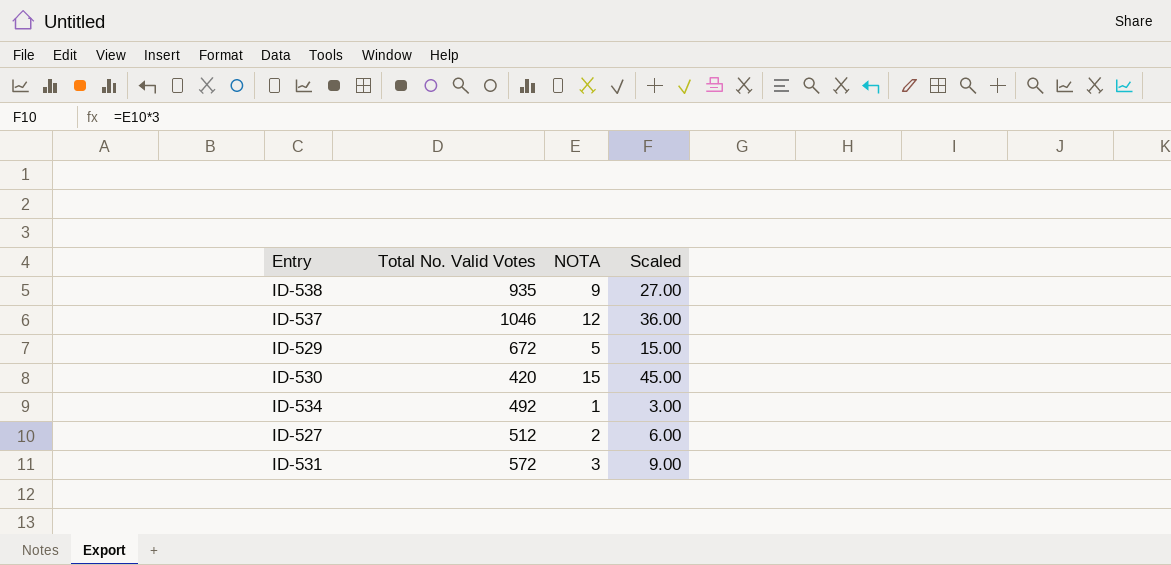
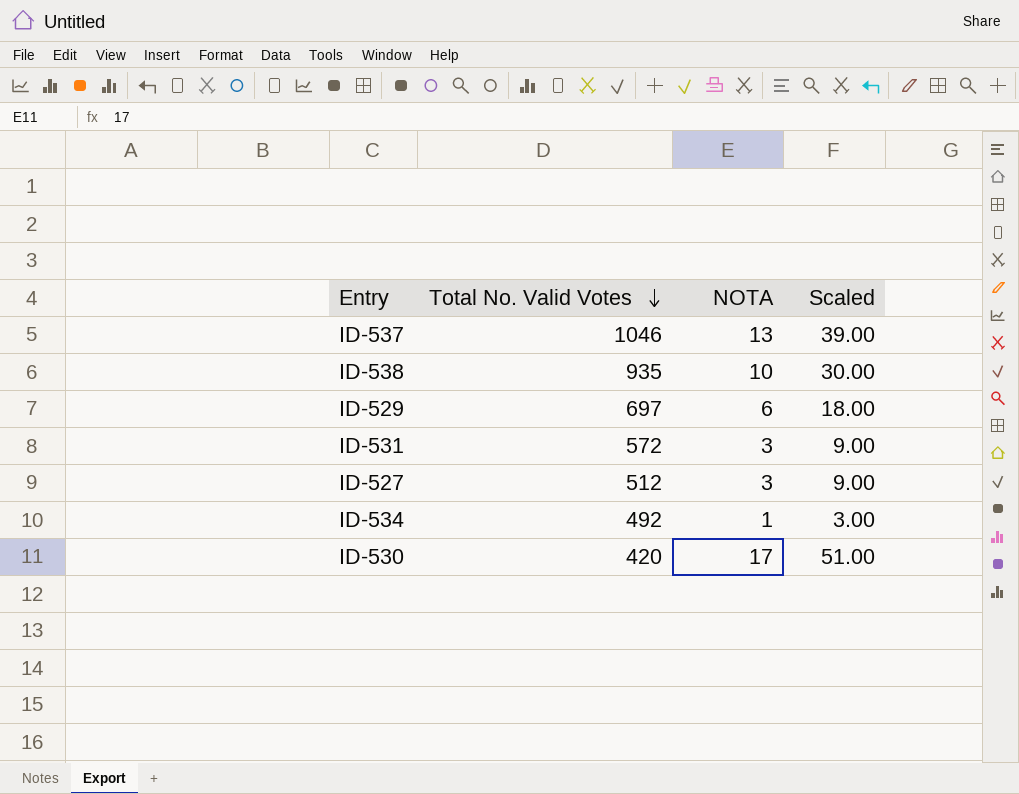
row order: none -> Total No. Valid Votes descending
ID-537 | NOTA: 12 -> 13
ID-537 | Scaled: 36.00 -> 39.00
ID-538 | NOTA: 9 -> 10
ID-538 | Scaled: 27.00 -> 30.00
ID-529 | Total No. Valid Votes: 672 -> 697
ID-529 | NOTA: 5 -> 6
ID-529 | Scaled: 15.00 -> 18.00
ID-527 | NOTA: 2 -> 3
ID-527 | Scaled: 6.00 -> 9.00
ID-530 | NOTA: 15 -> 17
ID-530 | Scaled: 45.00 -> 51.00

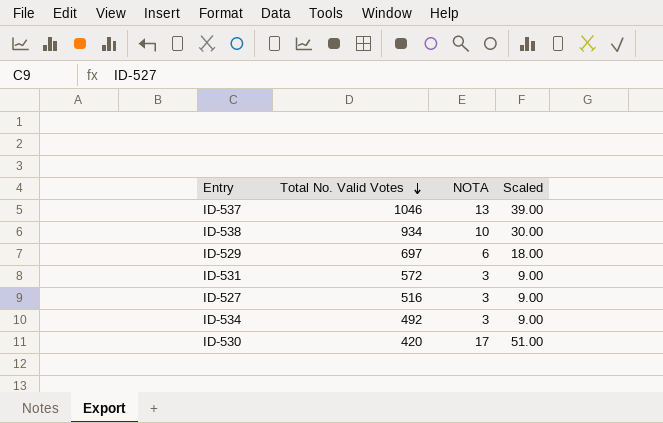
ID-538 | Total No. Valid Votes: 935 -> 934
ID-527 | Total No. Valid Votes: 512 -> 516
ID-534 | NOTA: 1 -> 3
ID-534 | Scaled: 3.00 -> 9.00

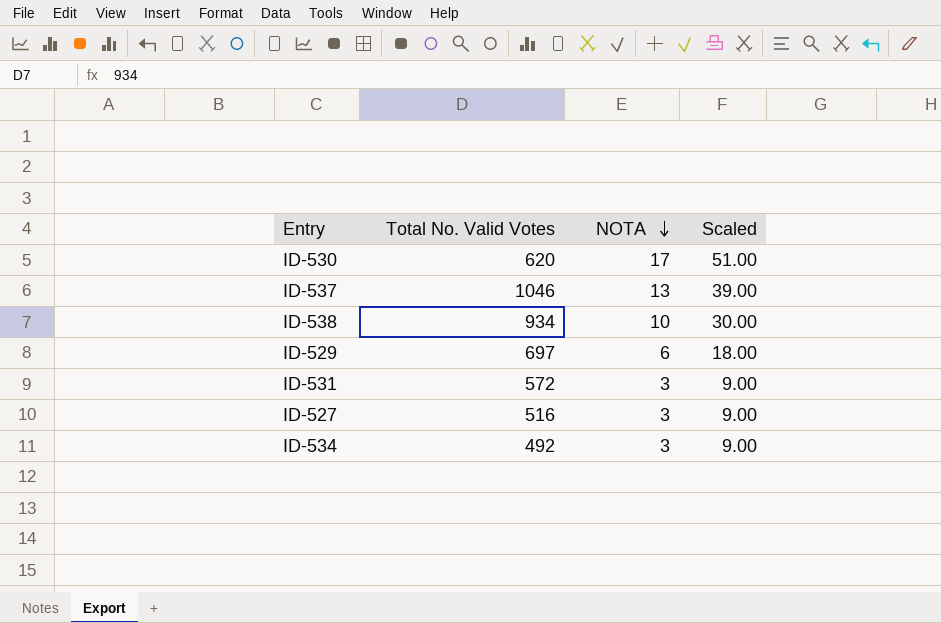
row order: Total No. Valid Votes descending -> NOTA descending
ID-530 | Total No. Valid Votes: 420 -> 620

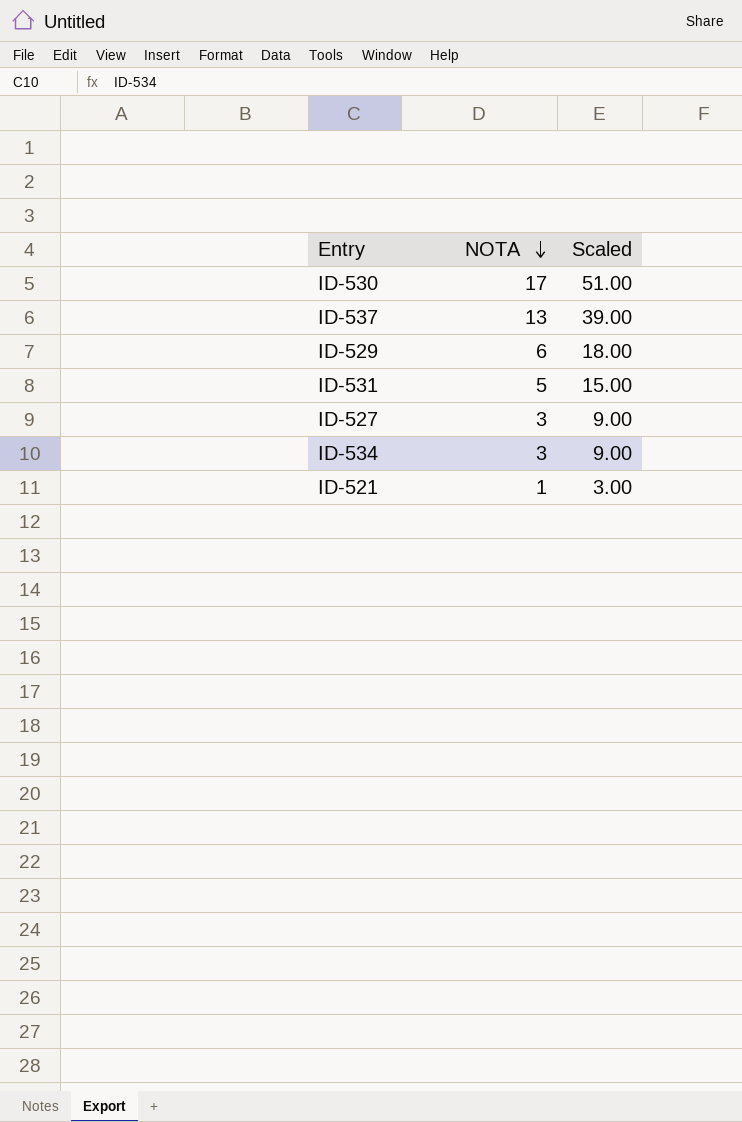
column Total No. Valid Votes | position: 2 -> none
row ID-538: 934 | 10 | 30.00 -> none
ID-531 | NOTA: 3 -> 5
ID-531 | Scaled: 9.00 -> 15.00
row ID-521: none -> 1 | 3.00

